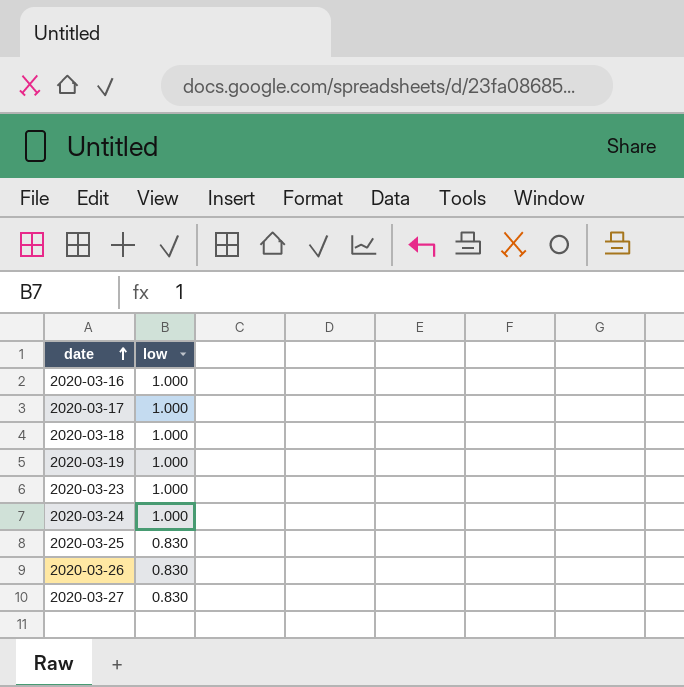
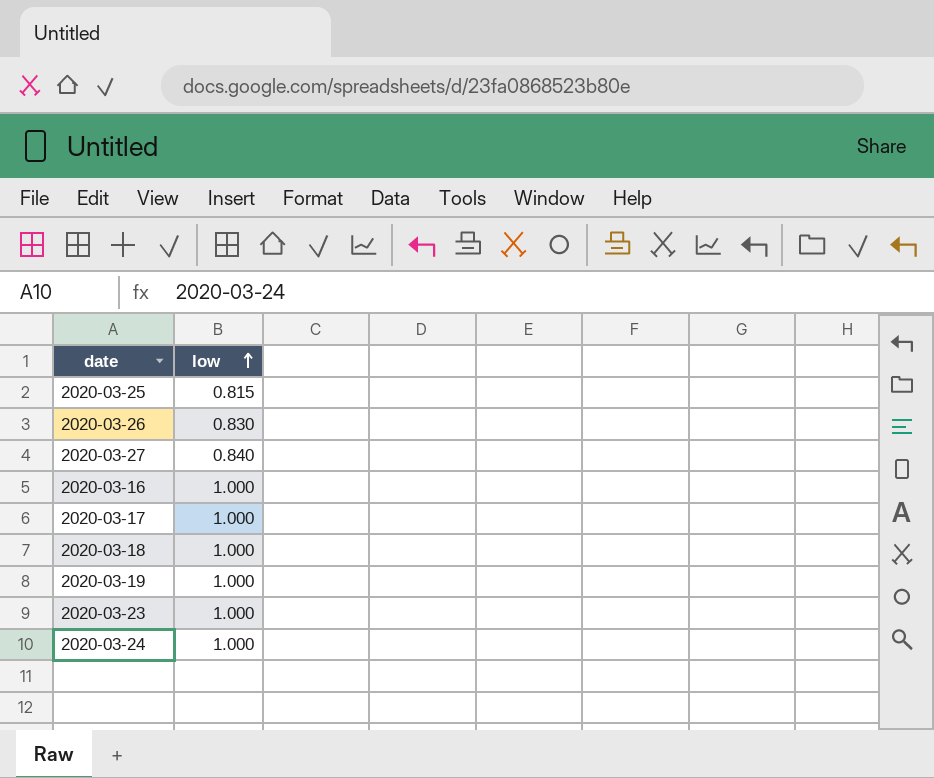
row order: date ascending -> low ascending
2020-03-25 | low: 0.830 -> 0.815
2020-03-27 | low: 0.830 -> 0.840

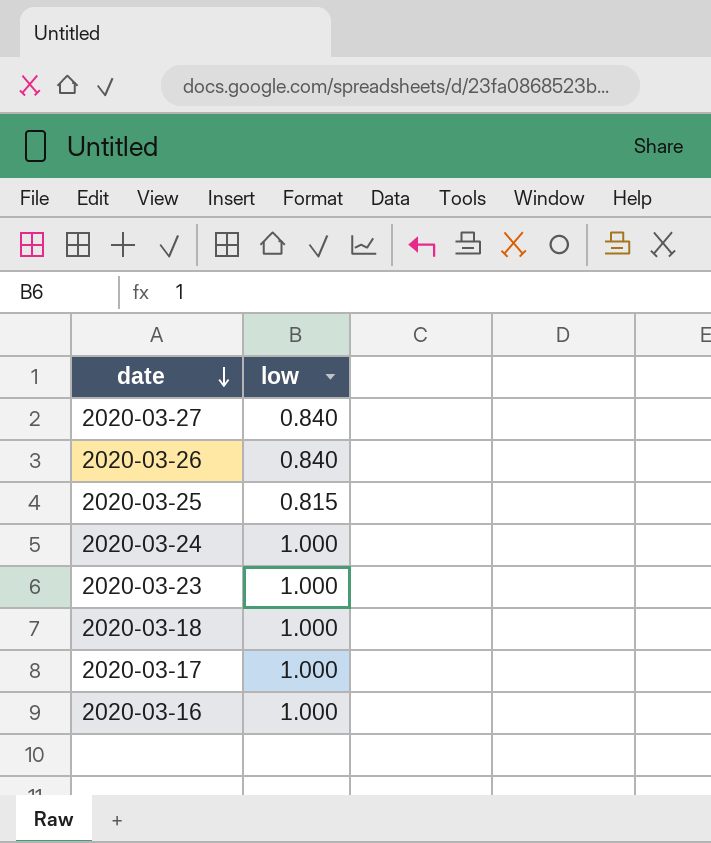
row order: low ascending -> date descending
row 2020-03-19: 1.000 -> none
2020-03-26 | low: 0.830 -> 0.840

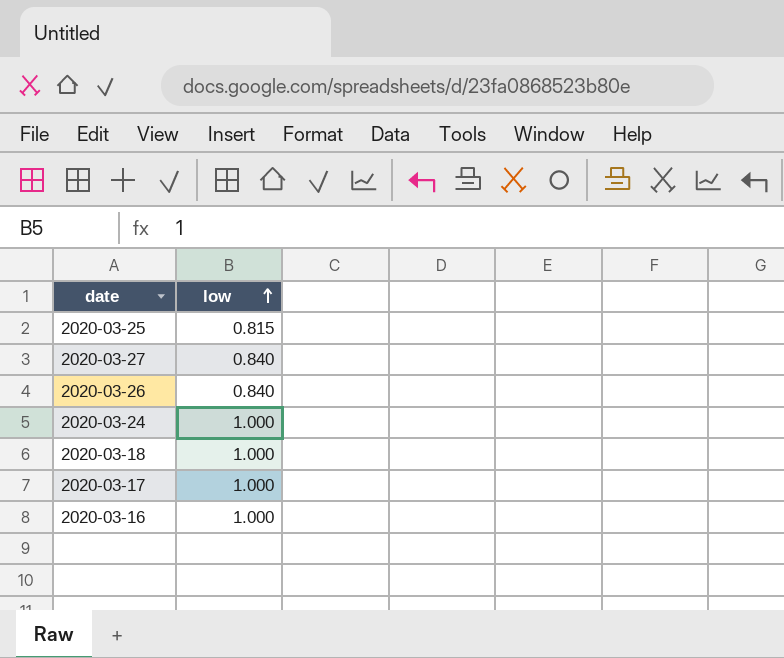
row order: date descending -> low ascending
row 2020-03-23: 1.000 -> none

